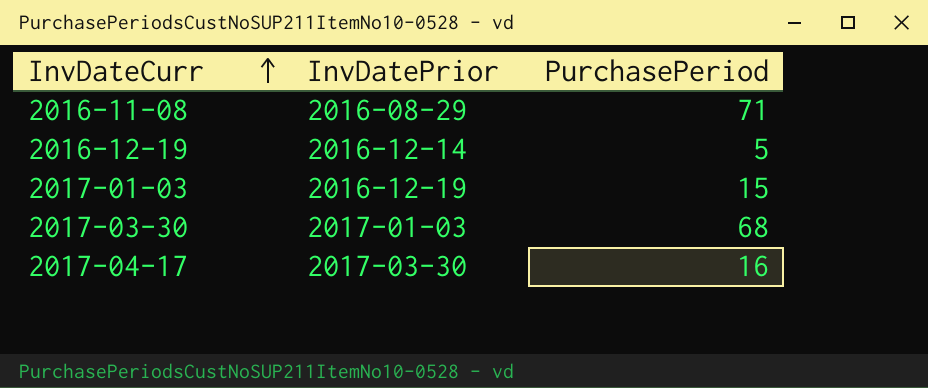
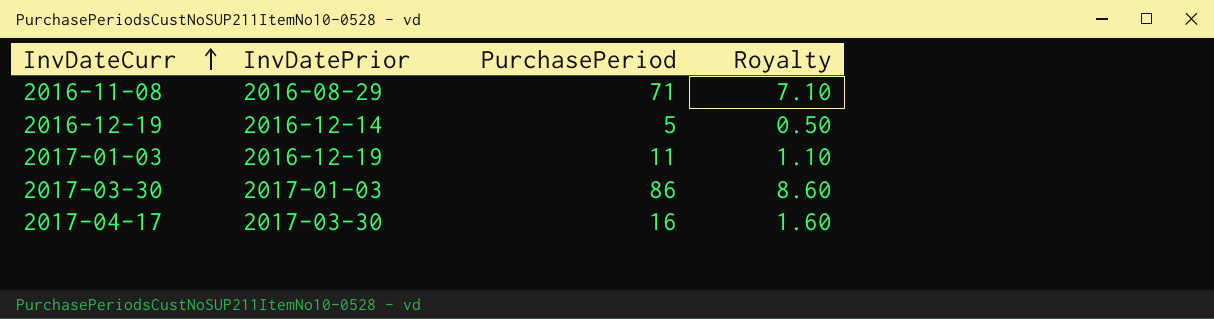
column Royalty | formula: none -> [PurchasePeriod] * 0.1
2017-01-03 | PurchasePeriod: 15 -> 11
2017-03-30 | PurchasePeriod: 68 -> 86

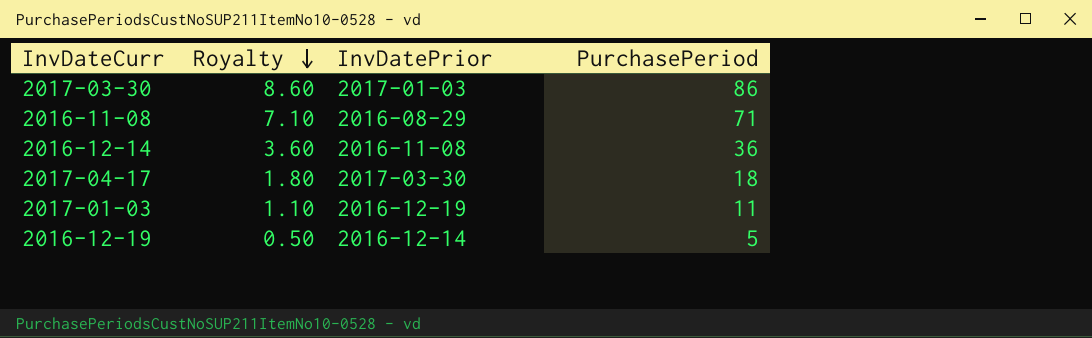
row order: InvDateCurr ascending -> Royalty descending
column Royalty | position: 4 -> 2
row 2016-12-14: none -> 3.60 | 2016-11-08 | 36
2017-04-17 | Royalty: 1.60 -> 1.80
2017-04-17 | PurchasePeriod: 16 -> 18

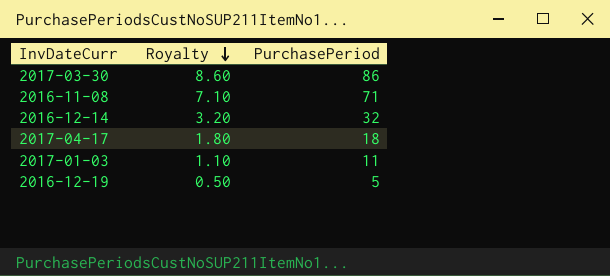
column InvDatePrior | position: 3 -> none
2016-12-14 | Royalty: 3.60 -> 3.20
2016-12-14 | PurchasePeriod: 36 -> 32

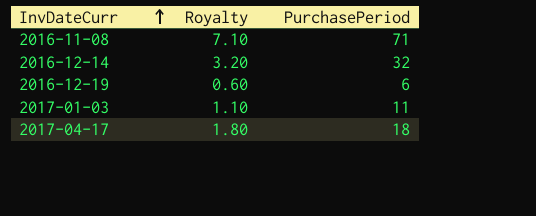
row order: Royalty descending -> InvDateCurr ascending
row 2017-03-30: 8.60 | 86 -> none
2016-12-19 | Royalty: 0.50 -> 0.60
2016-12-19 | PurchasePeriod: 5 -> 6

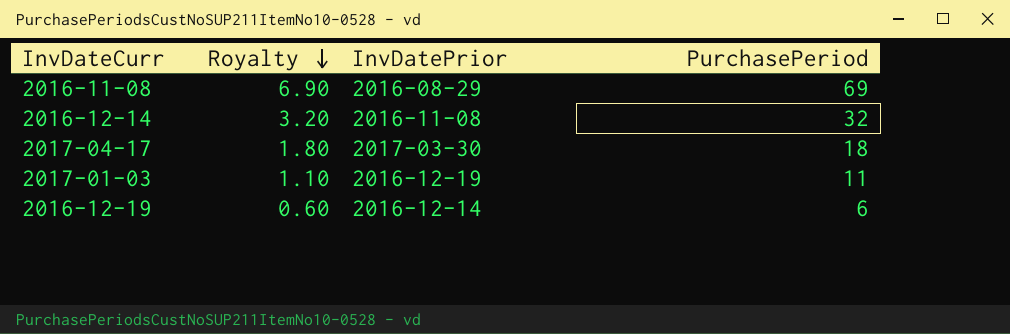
row order: InvDateCurr ascending -> Royalty descending
column InvDatePrior | position: none -> 3
2016-11-08 | Royalty: 7.10 -> 6.90
2016-11-08 | PurchasePeriod: 71 -> 69

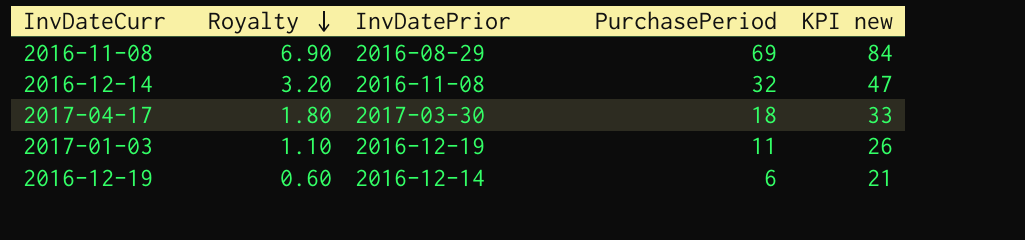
column KPI new | formula: none -> [PurchasePeriod] + 15

